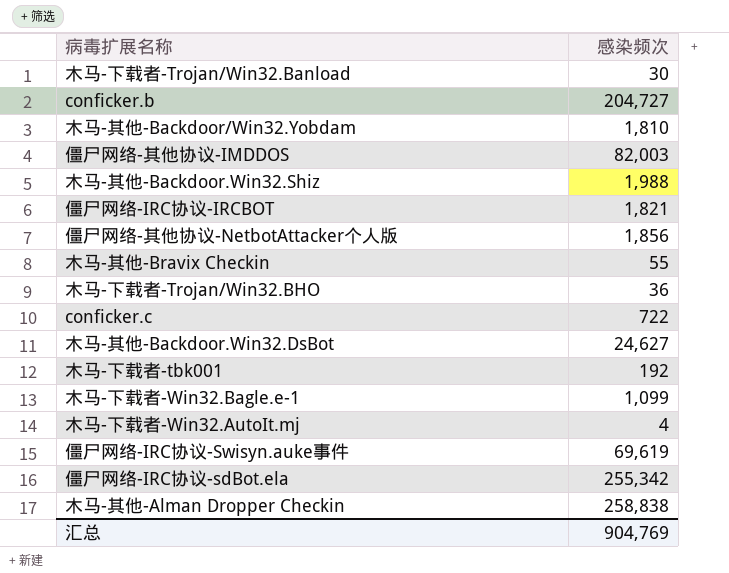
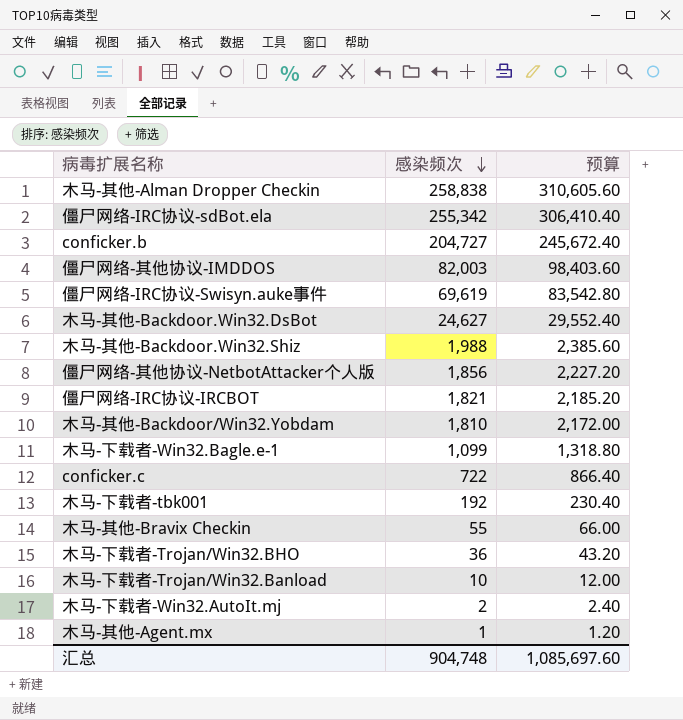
row order: none -> 感染频次 descending
column 预算 | formula: none -> [感染频次] * 1.2
木马-下载者-Trojan/Win32.Banload | 感染频次: 30 -> 10
木马-下载者-Win32.AutoIt.mj | 感染频次: 4 -> 2
row 木马-其他-Agent.mx: none -> 1 | 1.20
汇总 | 感染频次: 904,769 -> 904,748

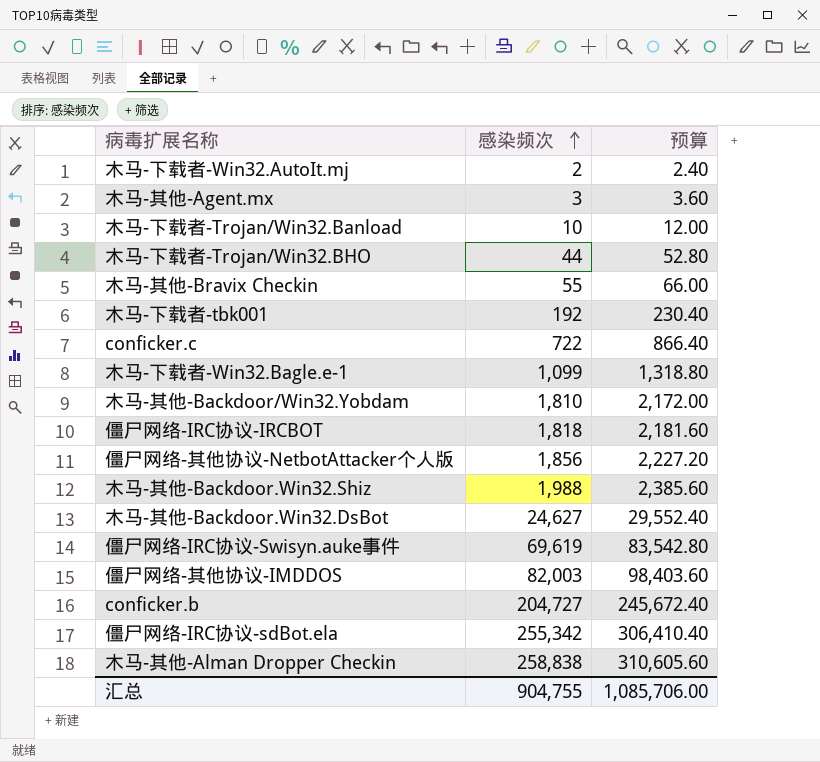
row order: 感染频次 descending -> 感染频次 ascending
木马-其他-Agent.mx | 感染频次: 1 -> 3
木马-其他-Agent.mx | 预算: 1.20 -> 3.60
木马-下载者-Trojan/Win32.BHO | 感染频次: 36 -> 44
木马-下载者-Trojan/Win32.BHO | 预算: 43.20 -> 52.80
僵尸网络-IRC协议-IRCBOT | 感染频次: 1,821 -> 1,818
僵尸网络-IRC协议-IRCBOT | 预算: 2,185.20 -> 2,181.60
汇总 | 感染频次: 904,748 -> 904,755
汇总 | 预算: 1,085,697.60 -> 1,085,706.00

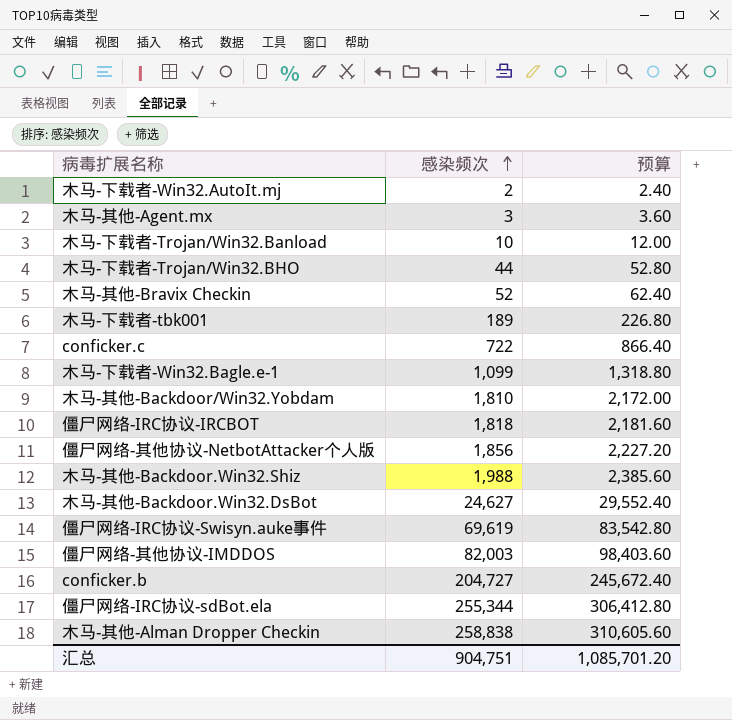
木马-其他-Bravix Checkin | 感染频次: 55 -> 52
木马-其他-Bravix Checkin | 预算: 66.00 -> 62.40
木马-下载者-tbk001 | 感染频次: 192 -> 189
木马-下载者-tbk001 | 预算: 230.40 -> 226.80
僵尸网络-IRC协议-sdBot.ela | 感染频次: 255,342 -> 255,344
僵尸网络-IRC协议-sdBot.ela | 预算: 306,410.40 -> 306,412.80
汇总 | 感染频次: 904,755 -> 904,751
汇总 | 预算: 1,085,706.00 -> 1,085,701.20

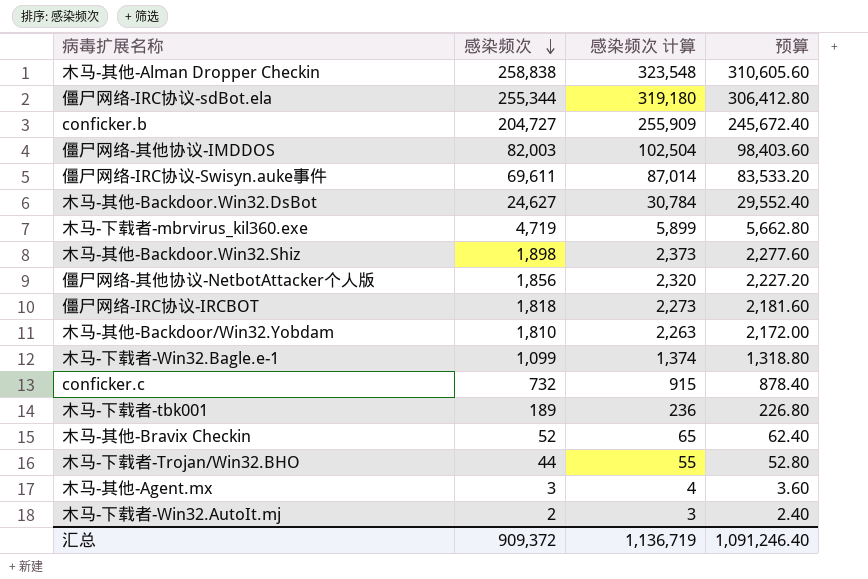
row order: 感染频次 ascending -> 感染频次 descending
column 感染频次 计算 | formula: none -> [感染频次] * 1.25
row 木马-下载者-Trojan/Win32.Banload: 10 | 12.00 -> none
僵尸网络-IRC协议-Swisyn.auke事件 | 感染频次: 69,619 -> 69,611
僵尸网络-IRC协议-Swisyn.auke事件 | 预算: 83,542.80 -> 83,533.20
row 木马-下载者-mbrvirus_kil360.exe: none -> 4,719 | 5,899 | 5,662.80
木马-其他-Backdoor.Win32.Shiz | 感染频次: 1,988 -> 1,898
木马-其他-Backdoor.Win32.Shiz | 预算: 2,385.60 -> 2,277.60
conficker.c | 感染频次: 722 -> 732
conficker.c | 预算: 866.40 -> 878.40
汇总 | 感染频次: 904,751 -> 909,372
汇总 | 预算: 1,085,701.20 -> 1,091,246.40

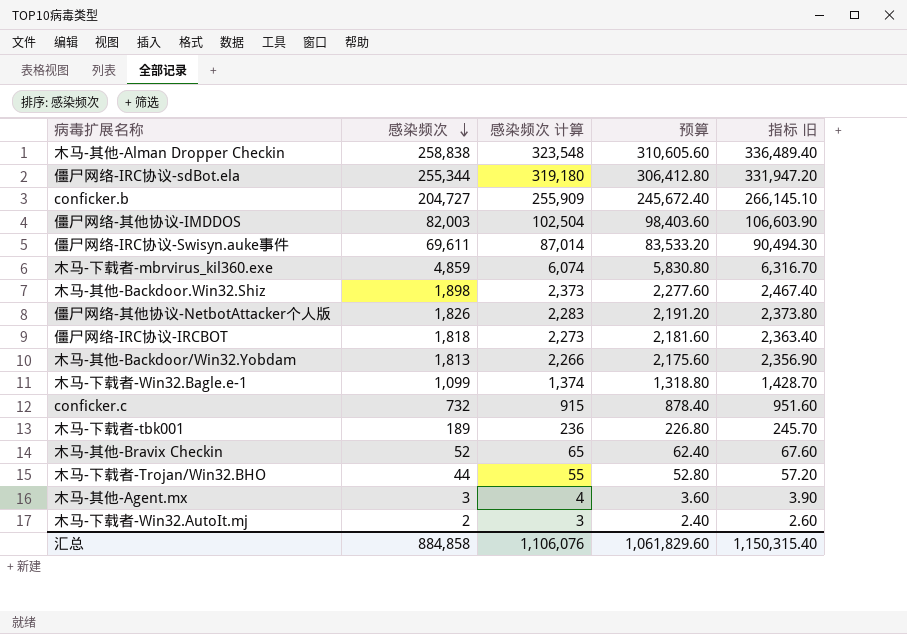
column 指标 旧 | formula: none -> [感染频次] * 1.3
row 木马-其他-Backdoor.Win32.DsBot: 24,627 | 30,784 | 29,552.40 -> none
木马-下载者-mbrvirus_kil360.exe | 感染频次: 4,719 -> 4,859
木马-下载者-mbrvirus_kil360.exe | 感染频次 计算: 5,899 -> 6,074
木马-下载者-mbrvirus_kil360.exe | 预算: 5,662.80 -> 5,830.80
僵尸网络-其他协议-NetbotAttacker个人版 | 感染频次: 1,856 -> 1,826
僵尸网络-其他协议-NetbotAttacker个人版 | 感染频次 计算: 2,320 -> 2,283
僵尸网络-其他协议-NetbotAttacker个人版 | 预算: 2,227.20 -> 2,191.20
木马-其他-Backdoor/Win32.Yobdam | 感染频次: 1,810 -> 1,813
木马-其他-Backdoor/Win32.Yobdam | 感染频次 计算: 2,263 -> 2,266
木马-其他-Backdoor/Win32.Yobdam | 预算: 2,172.00 -> 2,175.60
汇总 | 感染频次: 909,372 -> 884,858
汇总 | 感染频次 计算: 1,136,719 -> 1,106,076
汇总 | 预算: 1,091,246.40 -> 1,061,829.60

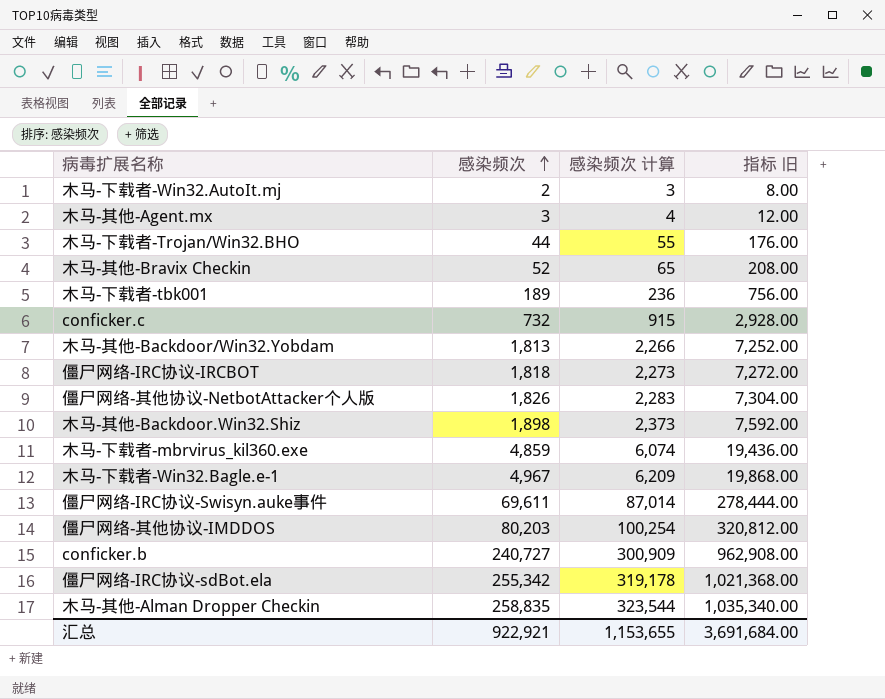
row order: 感染频次 descending -> 感染频次 ascending
column 预算 | formula: [感染频次] * 1.2 -> none
column 指标 旧 | formula: [感染频次] * 1.3 -> [感染频次] * 4
木马-下载者-Win32.Bagle.e-1 | 感染频次: 1,099 -> 4,967
木马-下载者-Win32.Bagle.e-1 | 感染频次 计算: 1,374 -> 6,209
僵尸网络-其他协议-IMDDOS | 感染频次: 82,003 -> 80,203
僵尸网络-其他协议-IMDDOS | 感染频次 计算: 102,504 -> 100,254
conficker.b | 感染频次: 204,727 -> 240,727
conficker.b | 感染频次 计算: 255,909 -> 300,909
僵尸网络-IRC协议-sdBot.ela | 感染频次: 255,344 -> 255,342
僵尸网络-IRC协议-sdBot.ela | 感染频次 计算: 319,180 -> 319,178
木马-其他-Alman Dropper Checkin | 感染频次: 258,838 -> 258,835
木马-其他-Alman Dropper Checkin | 感染频次 计算: 323,548 -> 323,544
汇总 | 感染频次: 884,858 -> 922,921
汇总 | 感染频次 计算: 1,106,076 -> 1,153,655
汇总 | 指标 旧: 1,150,315.40 -> 3,691,684.00

